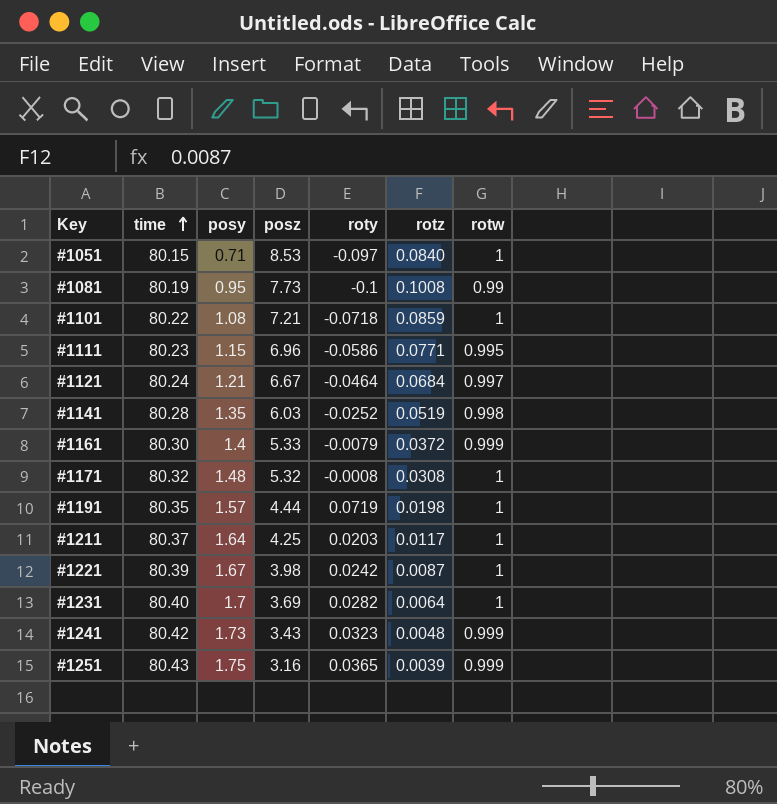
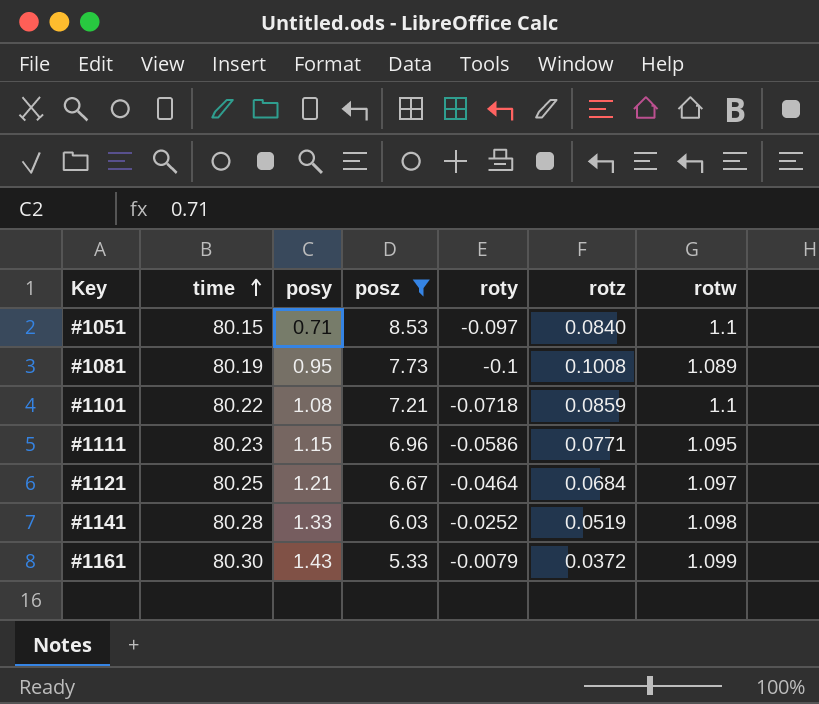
filter: none -> posz >= 5.33
#1051 | rotw: 1 -> 1.1
#1081 | rotw: 0.99 -> 1.089
#1101 | rotw: 1 -> 1.1
#1111 | rotw: 0.995 -> 1.095
#1121 | time: 80.24 -> 80.25
#1121 | rotw: 0.997 -> 1.097
#1141 | posy: 1.35 -> 1.33
#1141 | rotw: 0.998 -> 1.098
#1161 | posy: 1.4 -> 1.43
#1161 | rotw: 0.999 -> 1.099

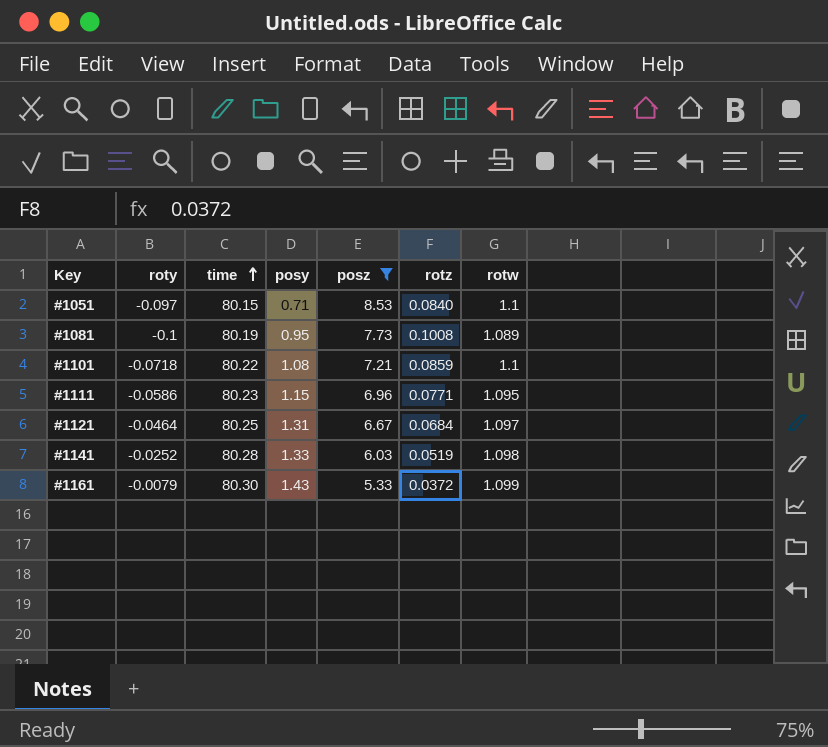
column roty | position: 5 -> 2
#1121 | posy: 1.21 -> 1.31

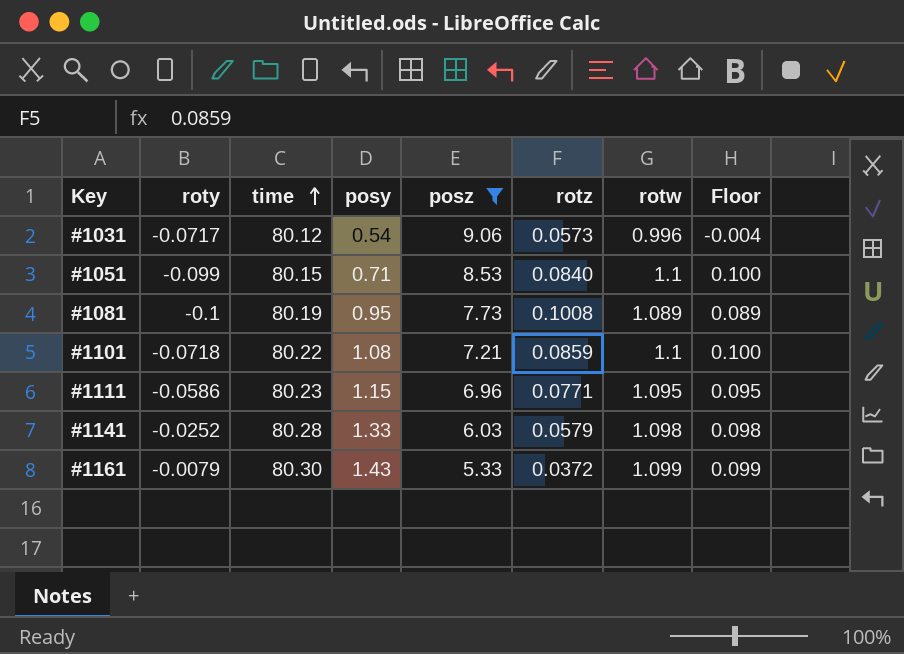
column Floor | formula: none -> [rotw] - 1
row #1121: -0.0464 | 80.25 | 1.31 | 6.67 | 0.0684 | 1.097 -> none
row #1031: none -> -0.0717 | 80.12 | 0.54 | 9.06 | 0.0573 | 0.996 | -0.004
#1051 | roty: -0.097 -> -0.099
#1141 | rotz: 0.0519 -> 0.0579

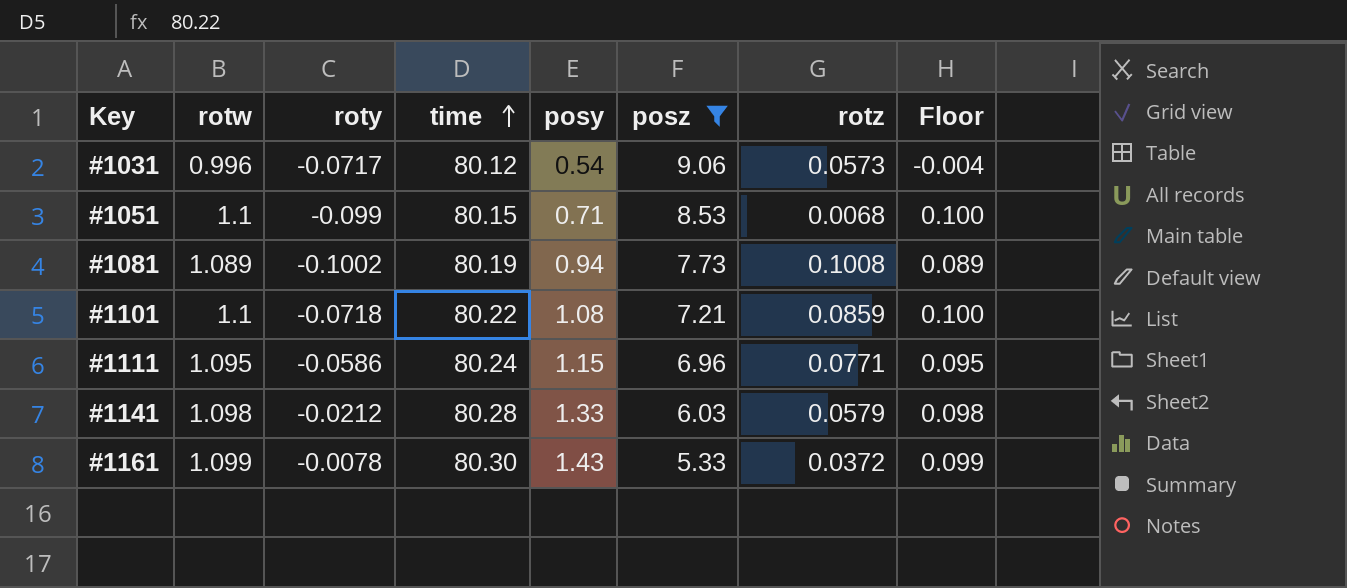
column rotw | position: 7 -> 2
#1051 | rotz: 0.0840 -> 0.0068
#1081 | roty: -0.1 -> -0.1002
#1081 | posy: 0.95 -> 0.94
#1111 | time: 80.23 -> 80.24
#1141 | roty: -0.0252 -> -0.0212
#1161 | roty: -0.0079 -> -0.0078

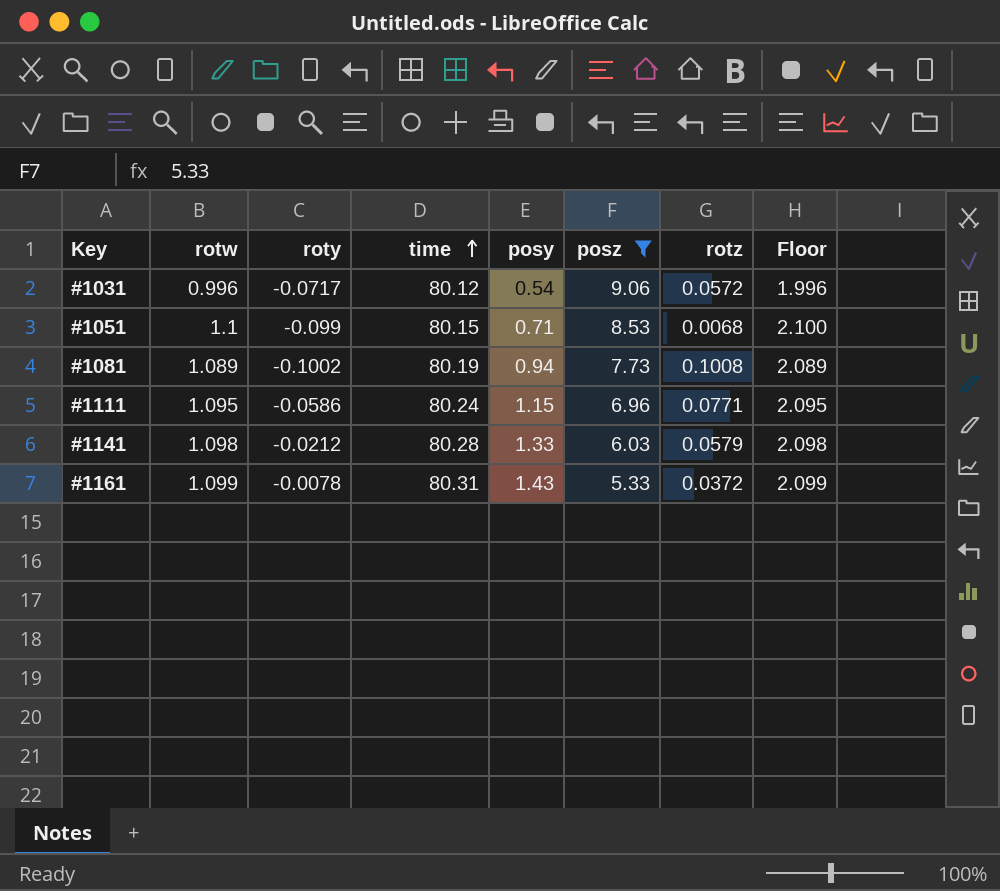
column Floor | formula: [rotw] - 1 -> [rotw] + 1
row #1101: 1.1 | -0.0718 | 80.22 | 1.08 | 7.21 | 0.0859 | 0.100 -> none
#1031 | rotz: 0.0573 -> 0.0572
#1161 | time: 80.30 -> 80.31

